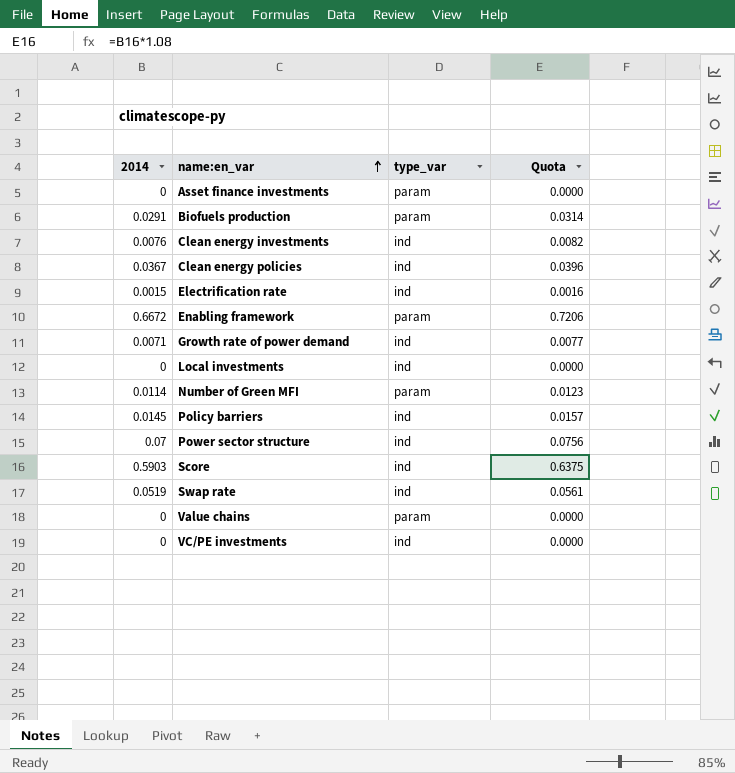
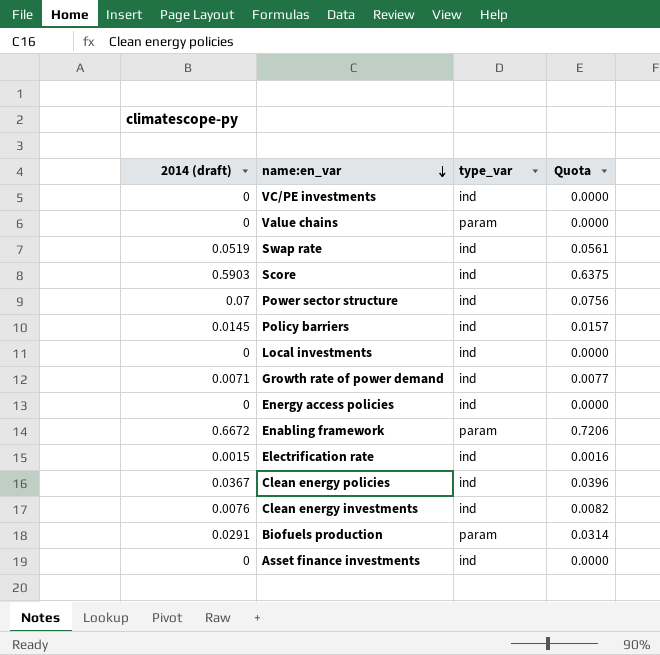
row order: name:en_var ascending -> name:en_var descending
column name: 2014 -> 2014 (draft)
row Number of Green MFI: 0.0114 | param | 0.0123 -> none
row Energy access policies: none -> 0 | ind | 0.0000
Asset finance investments | type_var: param -> ind

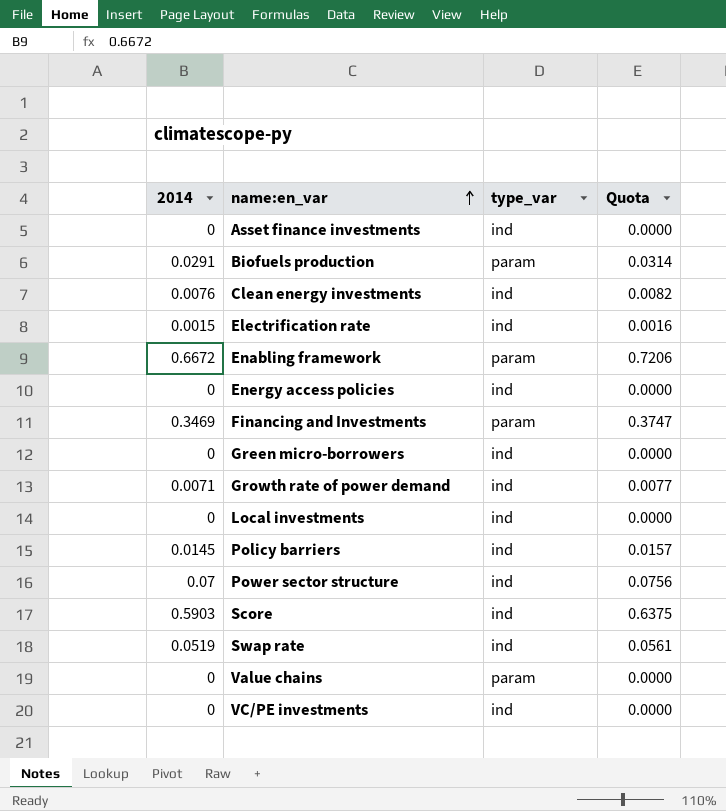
row order: name:en_var descending -> name:en_var ascending
column name: 2014 (draft) -> 2014
row Clean energy policies: 0.0367 | ind | 0.0396 -> none
row Financing and Investments: none -> 0.3469 | param | 0.3747
row Green micro-borrowers: none -> 0 | ind | 0.0000

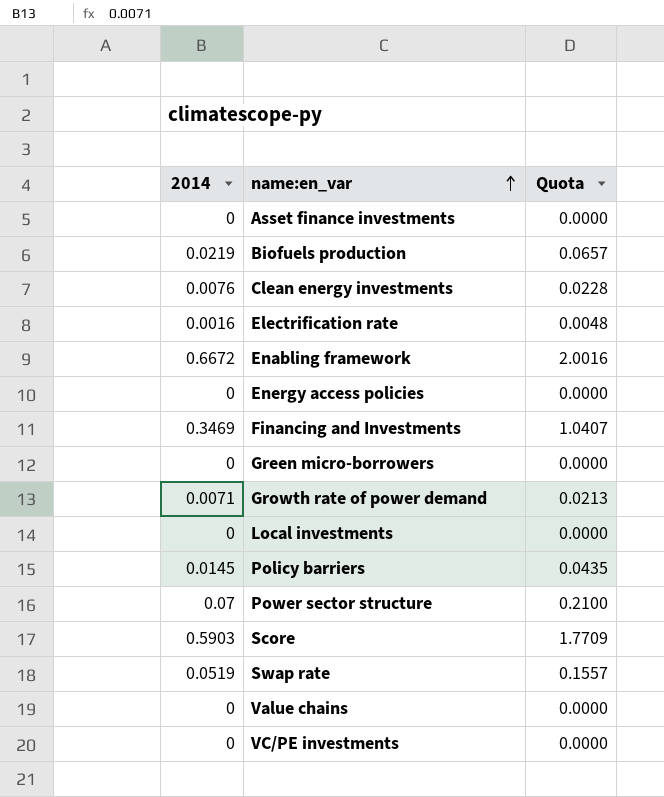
column type_var | position: 3 -> none
column Quota | formula: [2014] * 1.08 -> [2014] * 3
Biofuels production | 2014: 0.0291 -> 0.0219
Electrification rate | 2014: 0.0015 -> 0.0016

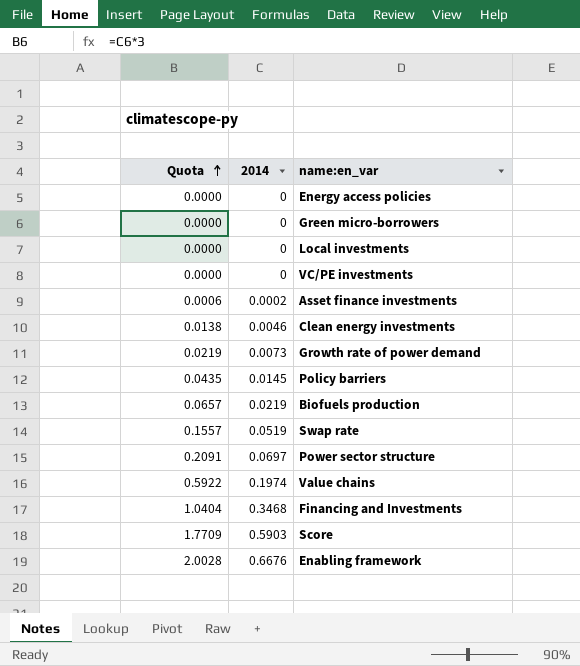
row order: name:en_var ascending -> Quota ascending
column Quota | position: 3 -> 1
row Electrification rate: 0.0016 | 0.0048 -> none
Asset finance investments | Quota: 0.0000 -> 0.0006
Asset finance investments | 2014: 0 -> 0.0002
Clean energy investments | Quota: 0.0228 -> 0.0138
Clean energy investments | 2014: 0.0076 -> 0.0046
Growth rate of power demand | Quota: 0.0213 -> 0.0219
Growth rate of power demand | 2014: 0.0071 -> 0.0073
Power sector structure | Quota: 0.2100 -> 0.2091
Power sector structure | 2014: 0.07 -> 0.0697
Value chains | Quota: 0.0000 -> 0.5922
Value chains | 2014: 0 -> 0.1974
Financing and Investments | Quota: 1.0407 -> 1.0404
Financing and Investments | 2014: 0.3469 -> 0.3468
Enabling framework | Quota: 2.0016 -> 2.0028
Enabling framework | 2014: 0.6672 -> 0.6676

